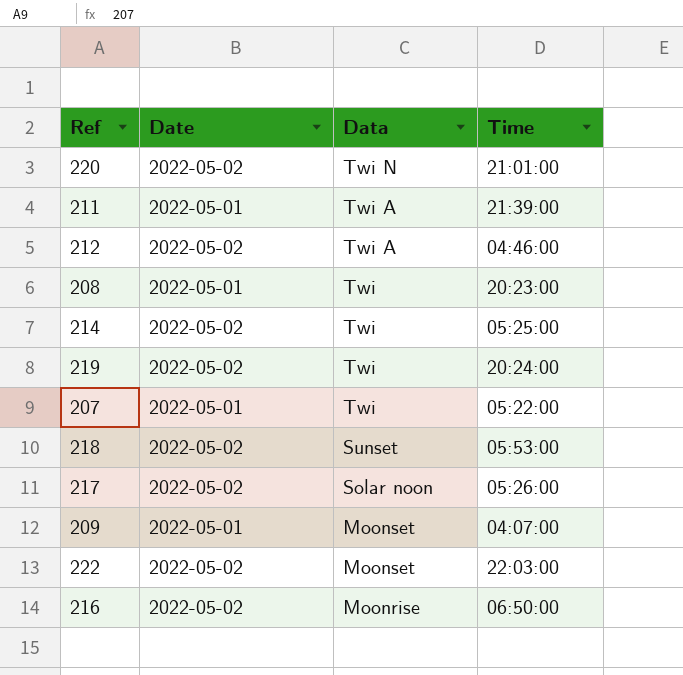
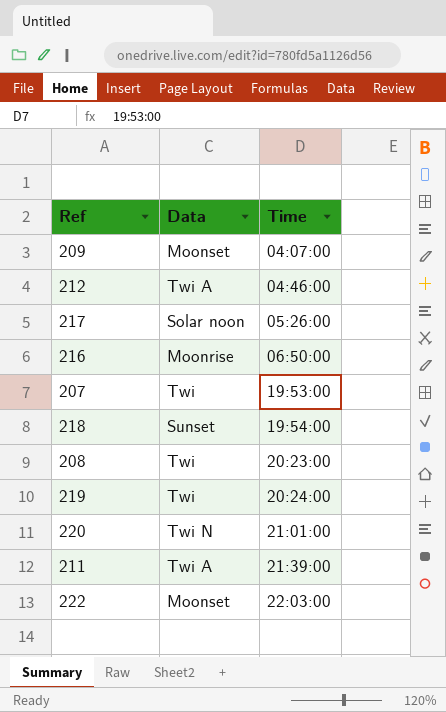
row order: Data descending -> Time ascending
column Date | position: 2 -> none
row 214: 2022-05-02 | Twi | 05:25:00 -> none
207 | Time: 05:22:00 -> 19:53:00
218 | Time: 05:53:00 -> 19:54:00

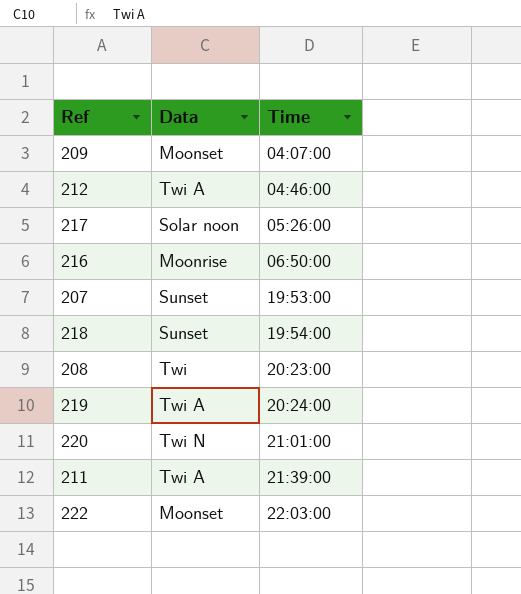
207 | Data: Twi -> Sunset
219 | Data: Twi -> Twi A

